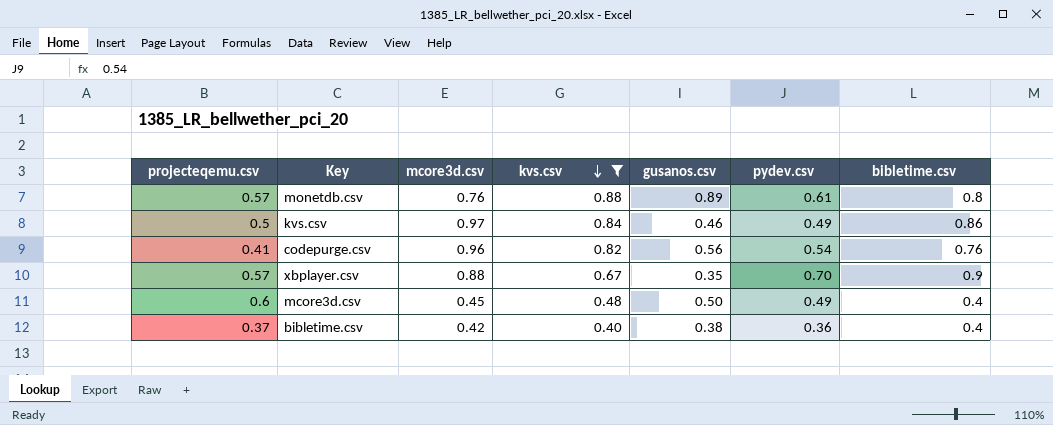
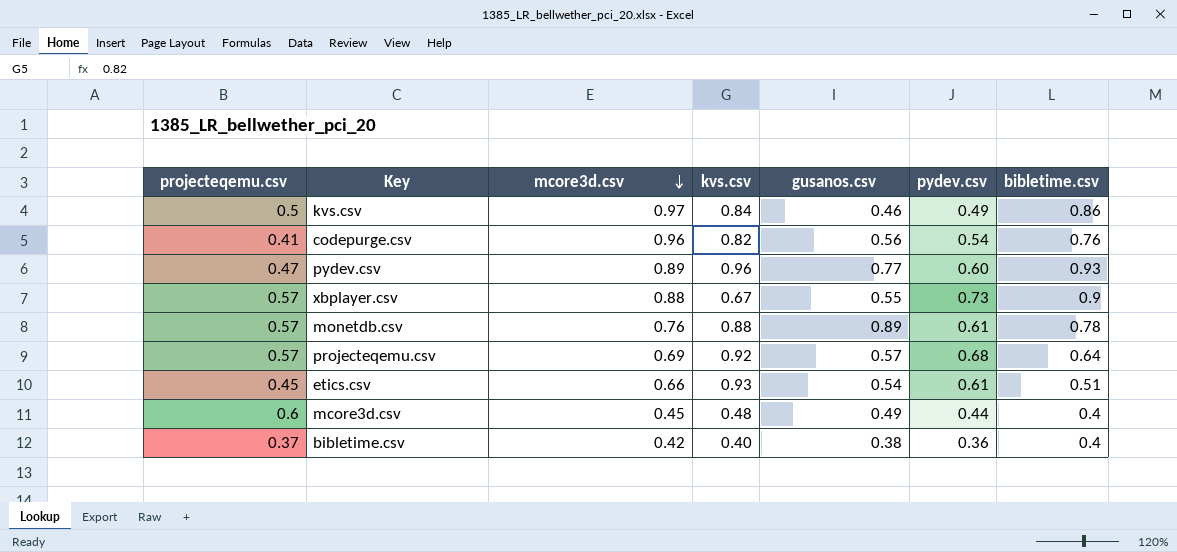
filter: kvs.csv <= 0.88 -> none
row order: kvs.csv descending -> mcore3d.csv descending
xbplayer.csv | gusanos.csv: 0.35 -> 0.55
xbplayer.csv | pydev.csv: 0.70 -> 0.73
monetdb.csv | bibletime.csv: 0.8 -> 0.78
mcore3d.csv | gusanos.csv: 0.50 -> 0.49
mcore3d.csv | pydev.csv: 0.49 -> 0.44

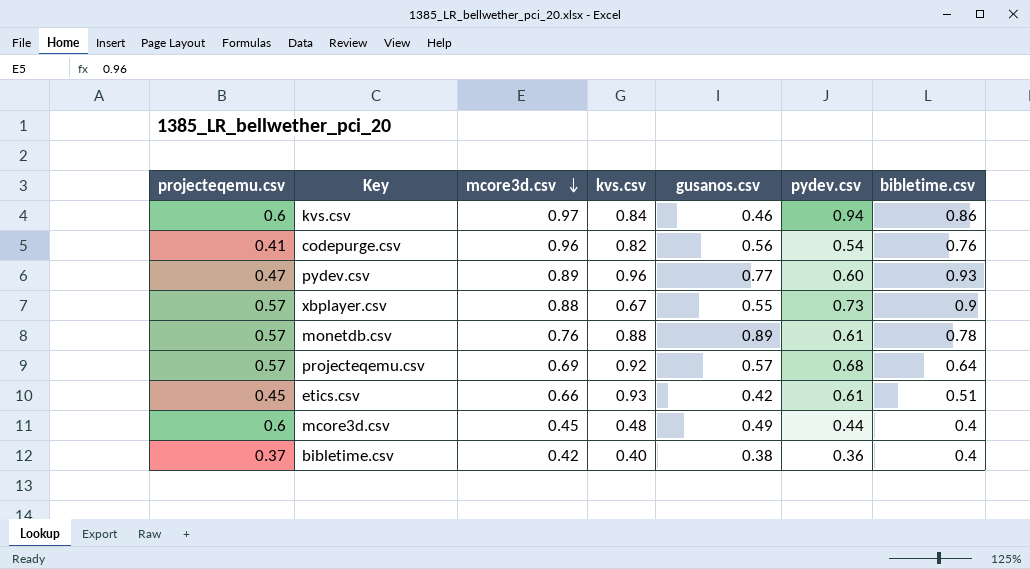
kvs.csv | projecteqemu.csv: 0.5 -> 0.6
kvs.csv | pydev.csv: 0.49 -> 0.94
etics.csv | gusanos.csv: 0.54 -> 0.42

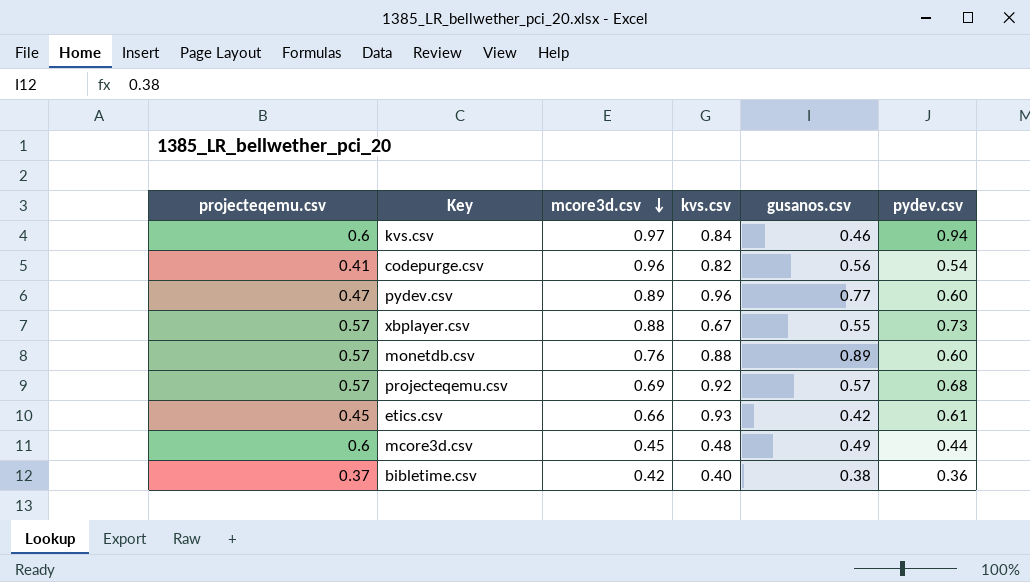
column bibletime.csv | position: 7 -> none
monetdb.csv | pydev.csv: 0.61 -> 0.60

